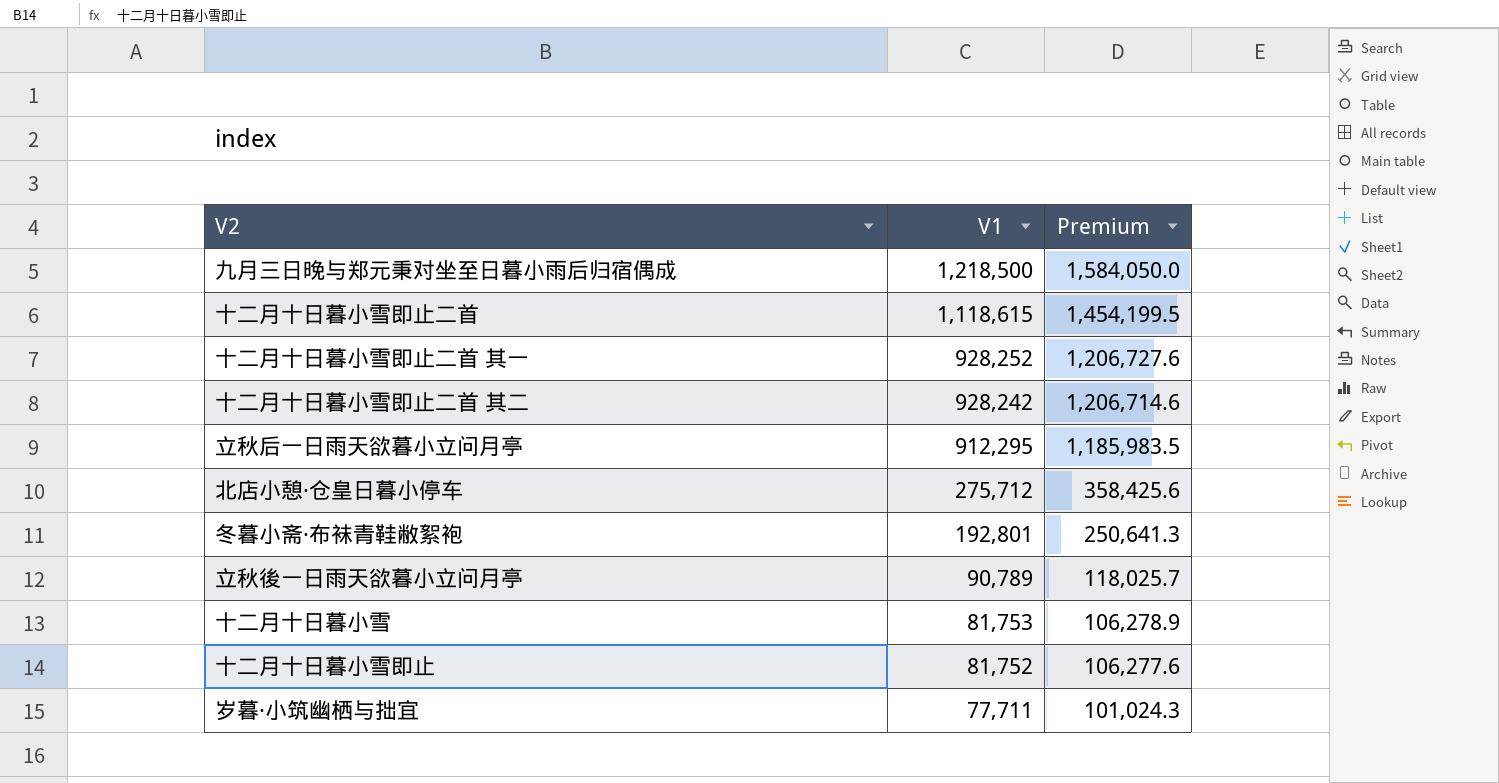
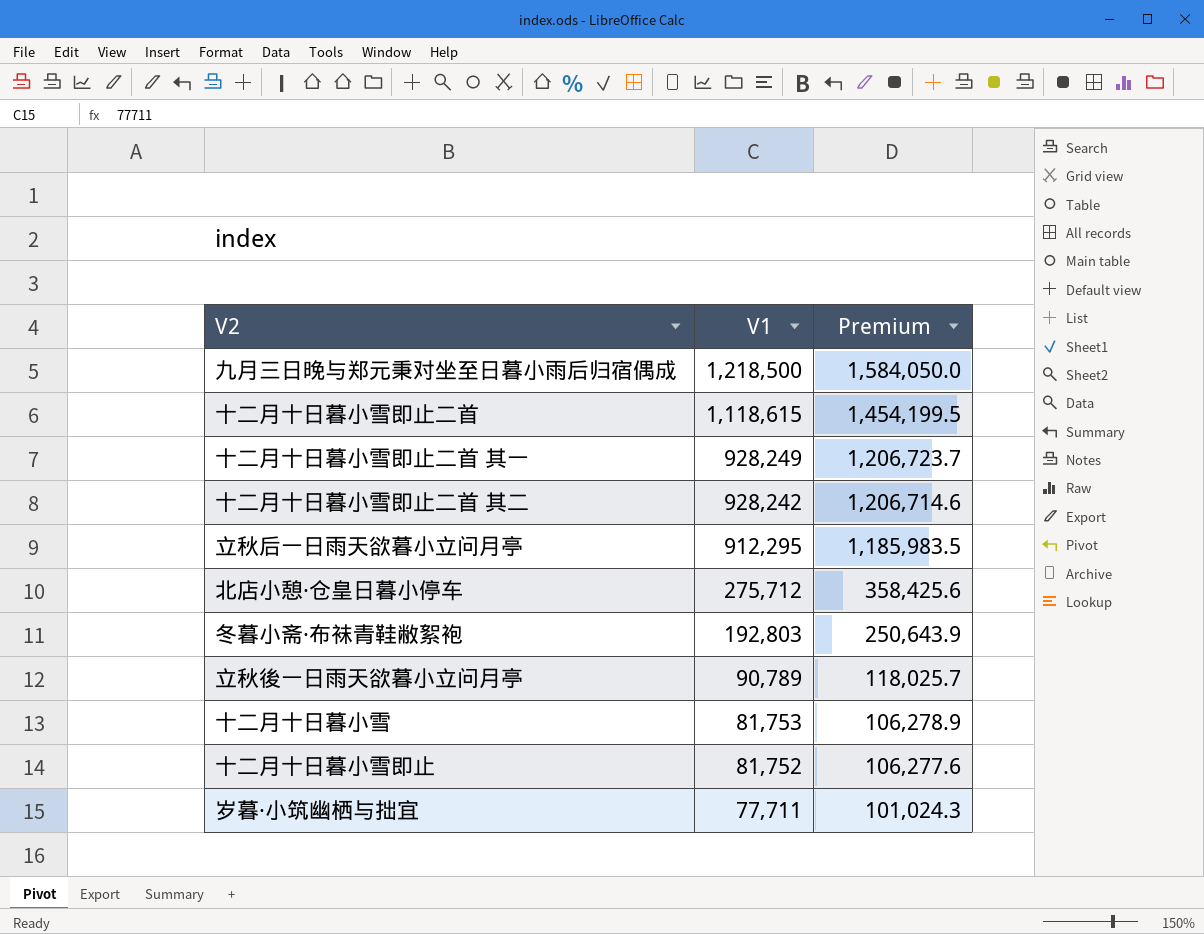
十二月十日暮小雪即止二首 其一 | V1: 928,252 -> 928,249
十二月十日暮小雪即止二首 其一 | Premium: 1,206,727.6 -> 1,206,723.7
冬暮小斋·布袜青鞋敝絮袍 | V1: 192,801 -> 192,803
冬暮小斋·布袜青鞋敝絮袍 | Premium: 250,641.3 -> 250,643.9

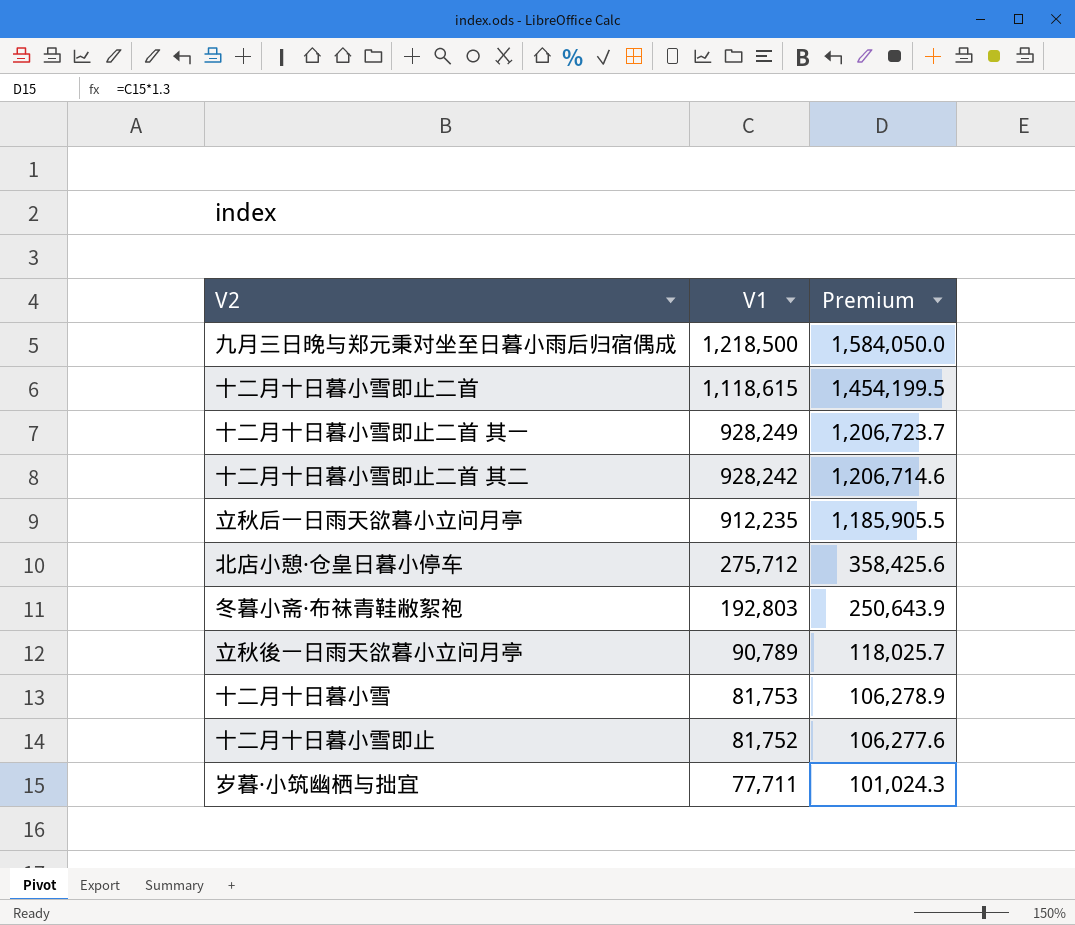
立秋后一日雨天欲暮小立问月亭 | V1: 912,295 -> 912,235
立秋后一日雨天欲暮小立问月亭 | Premium: 1,185,983.5 -> 1,185,905.5

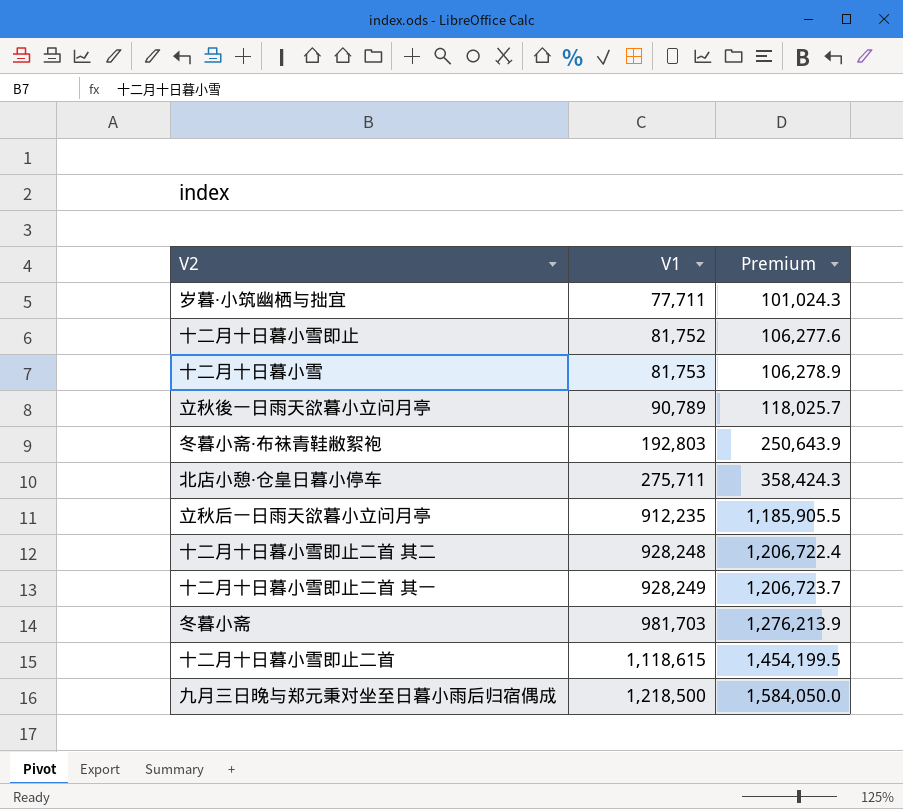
row order: V1 descending -> V1 ascending
北店小憩·仓皇日暮小停车 | V1: 275,712 -> 275,711
北店小憩·仓皇日暮小停车 | Premium: 358,425.6 -> 358,424.3
十二月十日暮小雪即止二首 其二 | V1: 928,242 -> 928,248
十二月十日暮小雪即止二首 其二 | Premium: 1,206,714.6 -> 1,206,722.4
row 冬暮小斋: none -> 981,703 | 1,276,213.9

